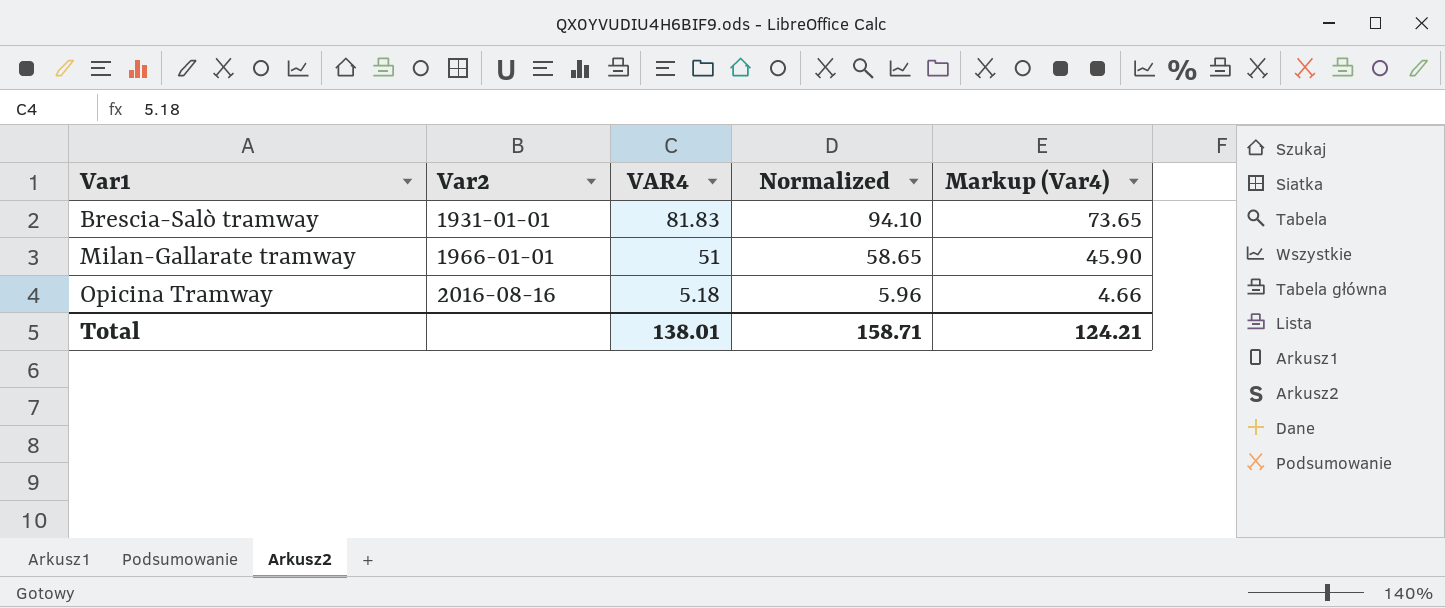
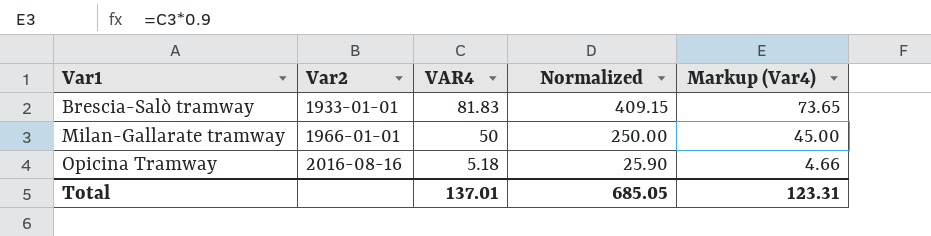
column Normalized | formula: [VAR4] * 1.15 -> [VAR4] * 5
Brescia-Salò tramway | Var2: 1931-01-01 -> 1933-01-01
Milan-Gallarate tramway | VAR4: 51 -> 50
Milan-Gallarate tramway | Markup (Var4): 45.90 -> 45.00
Total | VAR4: 138.01 -> 137.01
Total | Normalized: 158.71 -> 685.05
Total | Markup (Var4): 124.21 -> 123.31

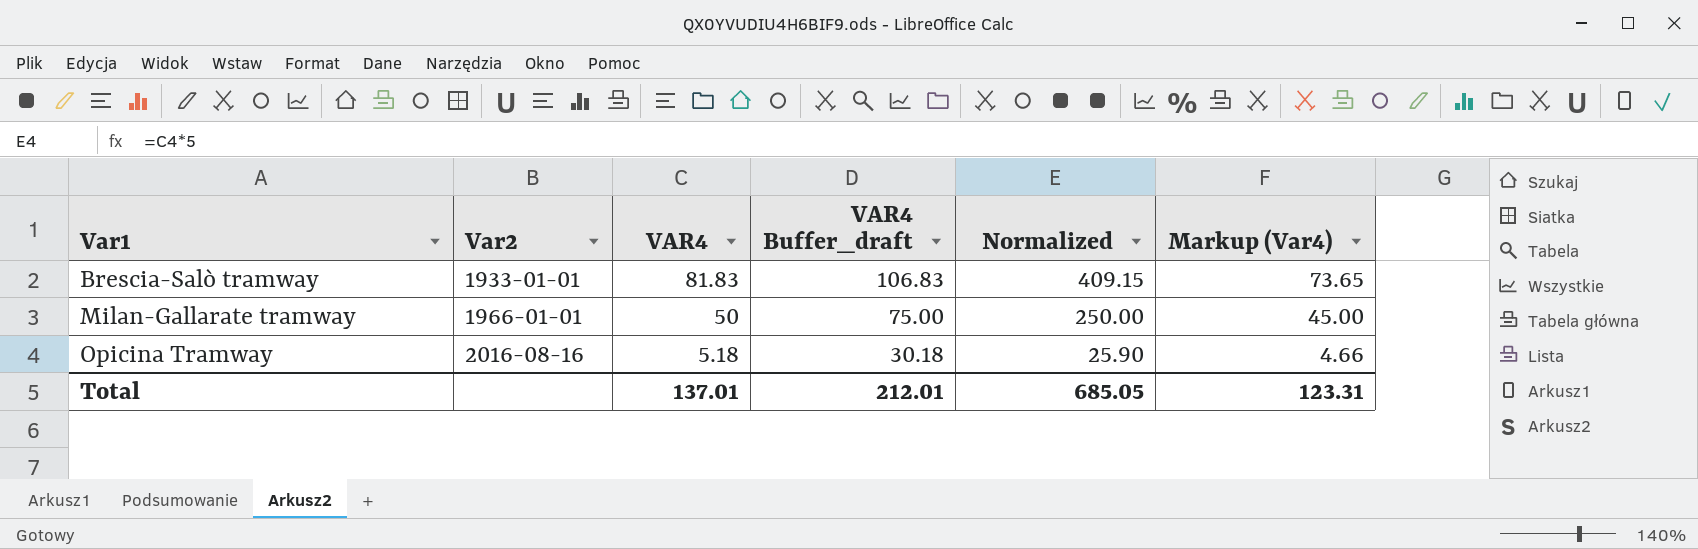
column VAR4 Buffer_draft | formula: none -> [VAR4] + 25

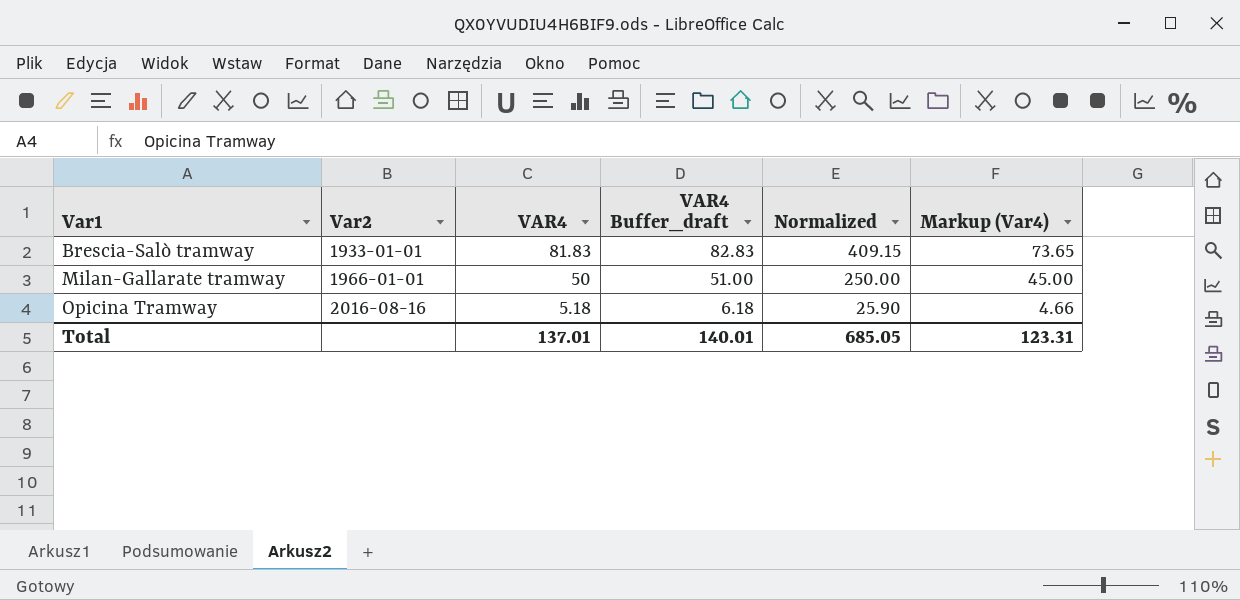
column VAR4 Buffer_draft | formula: [VAR4] + 25 -> [VAR4] + 1
Total | VAR4 Buffer_draft: 212.01 -> 140.01

